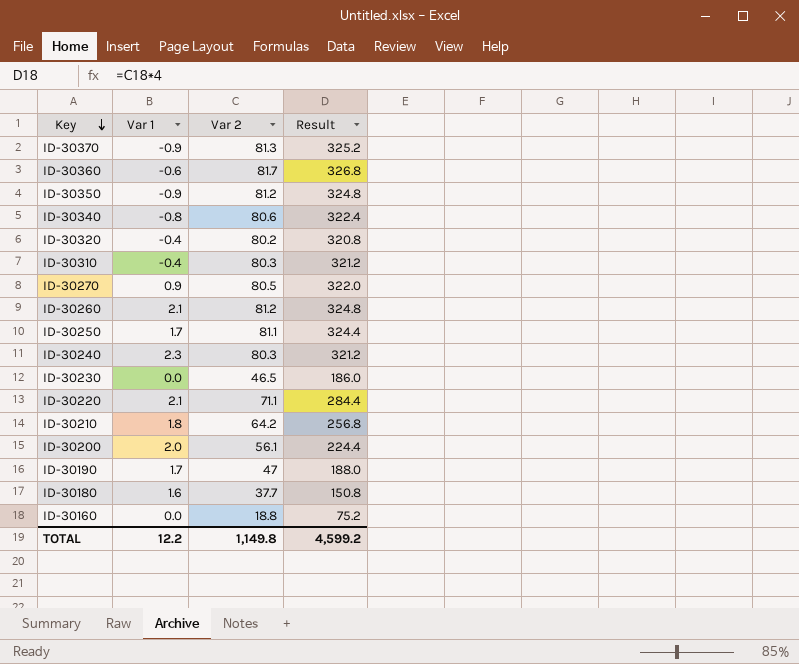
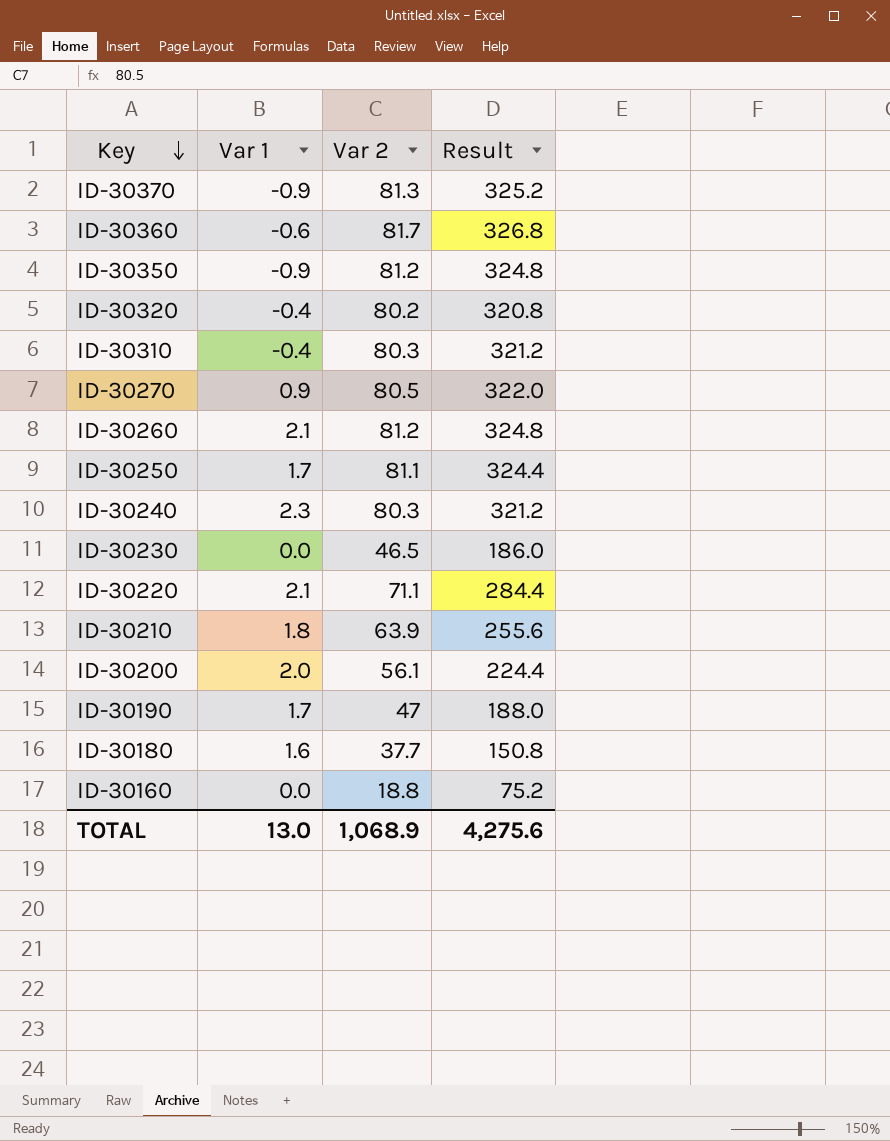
row ID-30340: -0.8 | 80.6 | 322.4 -> none
ID-30210 | Var 2: 64.2 -> 63.9
ID-30210 | Result: 256.8 -> 255.6
TOTAL | Var 1: 12.2 -> 13.0
TOTAL | Var 2: 1,149.8 -> 1,068.9
TOTAL | Result: 4,599.2 -> 4,275.6

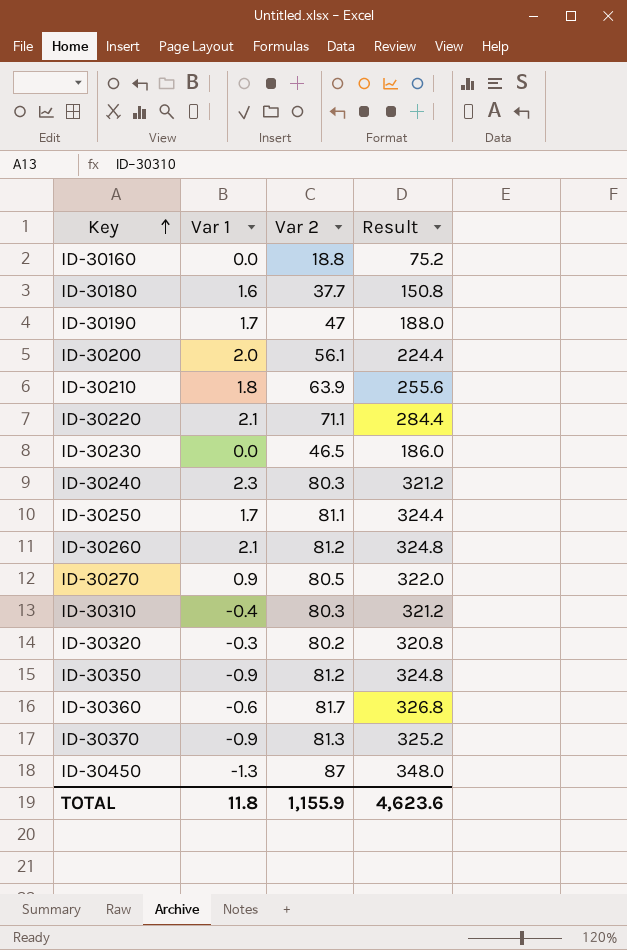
row order: Key descending -> Key ascending
ID-30320 | Var 1: -0.4 -> -0.3
row ID-30450: none -> -1.3 | 87 | 348.0
TOTAL | Var 1: 13.0 -> 11.8
TOTAL | Var 2: 1,068.9 -> 1,155.9
TOTAL | Result: 4,275.6 -> 4,623.6

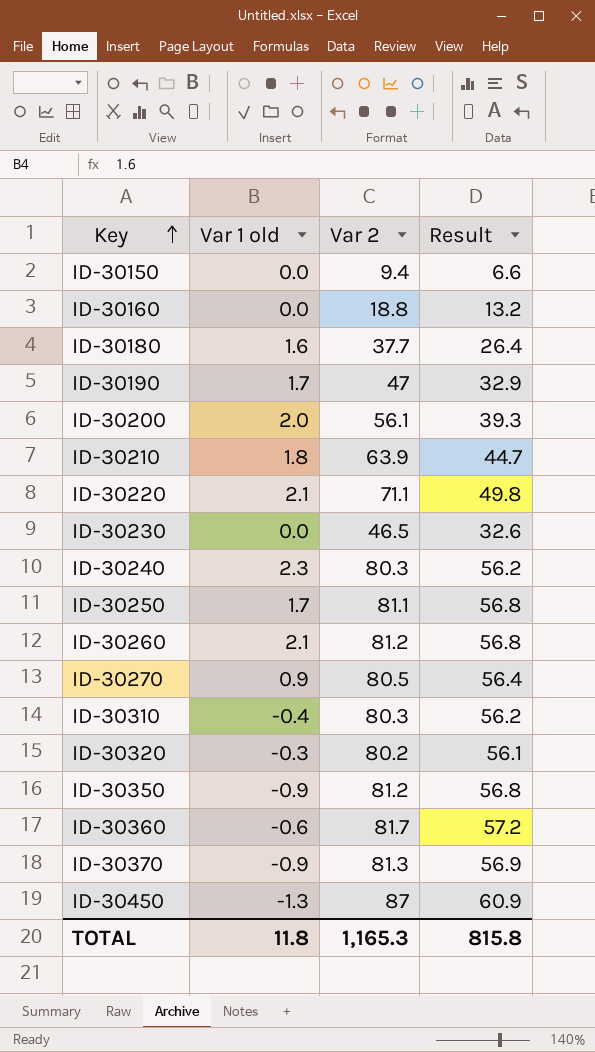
column name: Var 1 -> Var 1 old
column Result | formula: [Var 2] * 4 -> [Var 2] * 0.7
row ID-30150: none -> 0.0 | 9.4 | 6.6
TOTAL | Var 2: 1,155.9 -> 1,165.3
TOTAL | Result: 4,623.6 -> 815.8

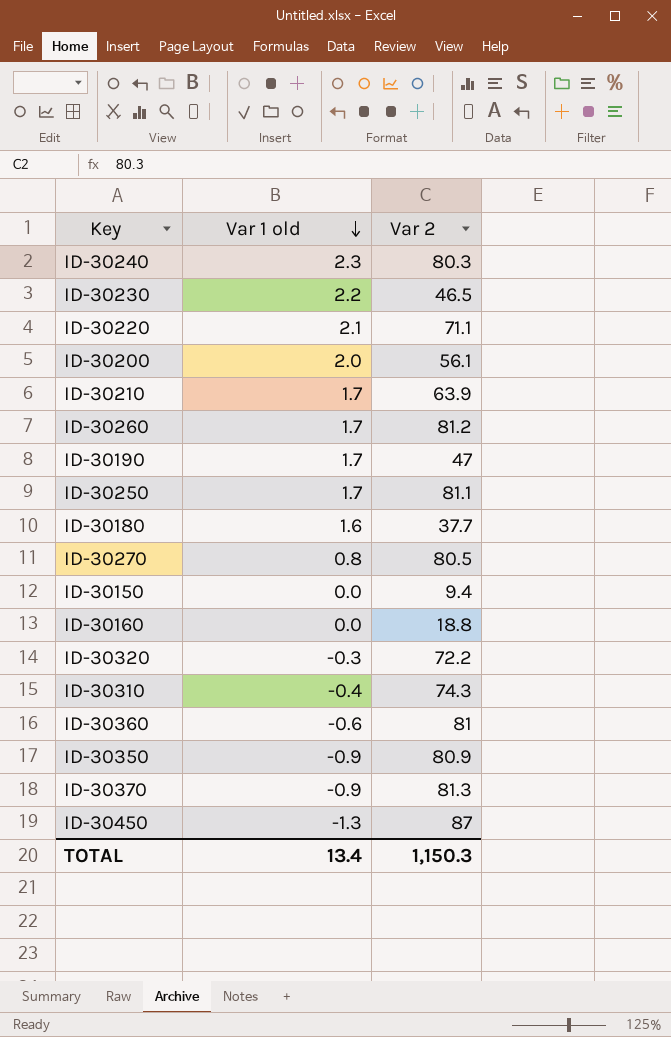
row order: Key ascending -> Var 1 old descending
column Result | formula: [Var 2] * 0.7 -> none
ID-30230 | Var 1 old: 0.0 -> 2.2
ID-30210 | Var 1 old: 1.8 -> 1.7
ID-30260 | Var 1 old: 2.1 -> 1.7
ID-30270 | Var 1 old: 0.9 -> 0.8
ID-30320 | Var 2: 80.2 -> 72.2
ID-30310 | Var 2: 80.3 -> 74.3
ID-30360 | Var 2: 81.7 -> 81
ID-30350 | Var 2: 81.2 -> 80.9
TOTAL | Var 1 old: 11.8 -> 13.4
TOTAL | Var 2: 1,165.3 -> 1,150.3

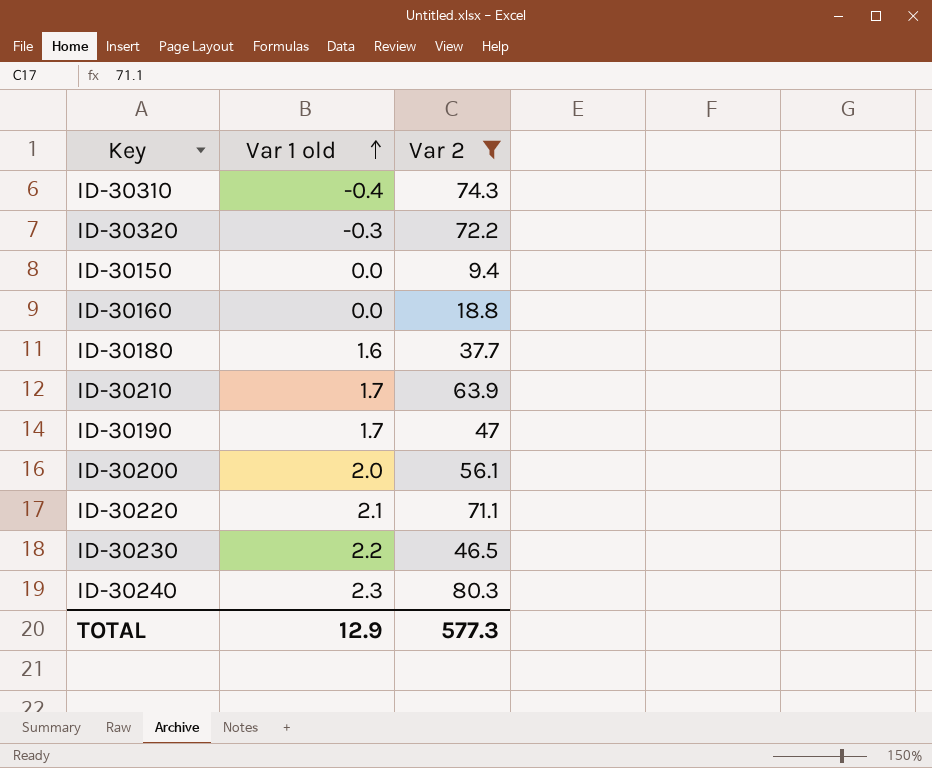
filter: none -> Var 2 <= 80.3
row order: Var 1 old descending -> Var 1 old ascending
TOTAL | Var 1 old: 13.4 -> 12.9
TOTAL | Var 2: 1,150.3 -> 577.3

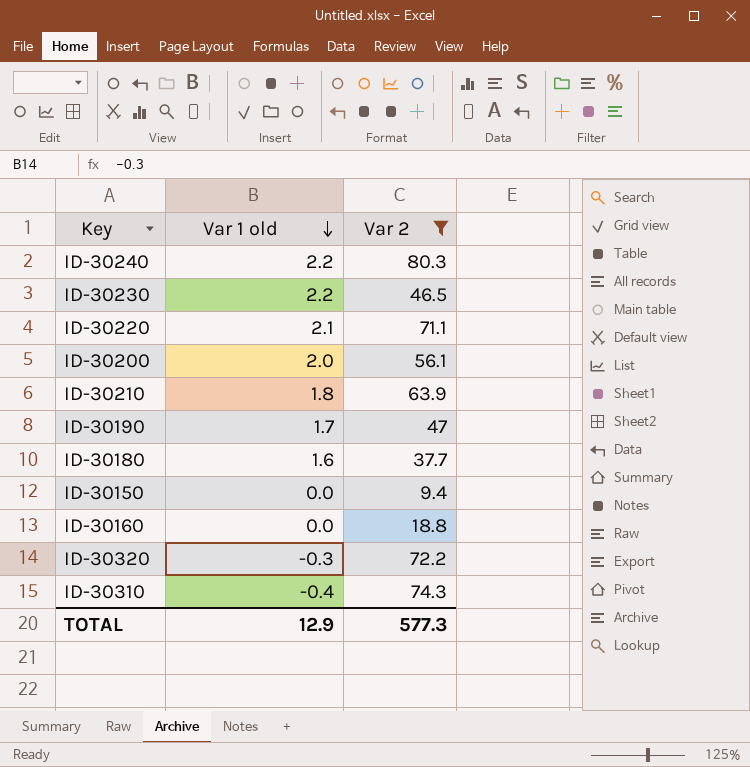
row order: Var 1 old ascending -> Var 1 old descending
ID-30240 | Var 1 old: 2.3 -> 2.2
ID-30210 | Var 1 old: 1.7 -> 1.8

